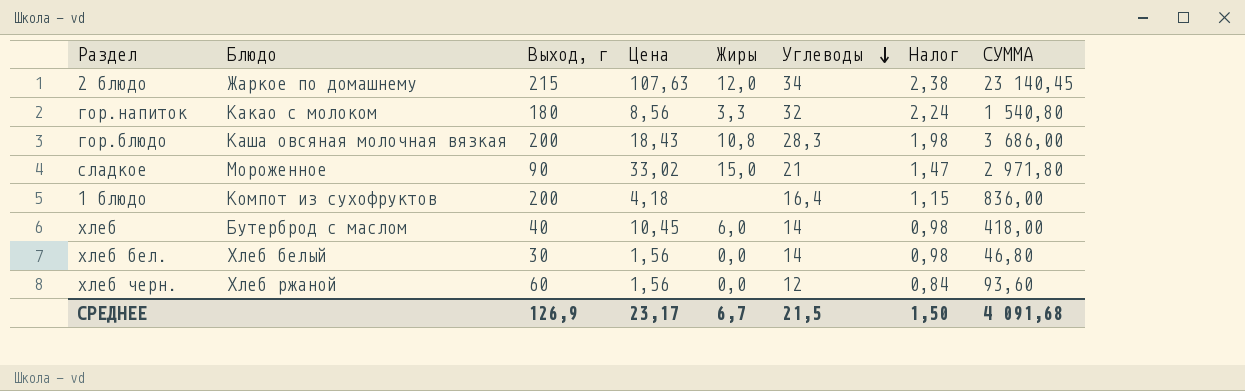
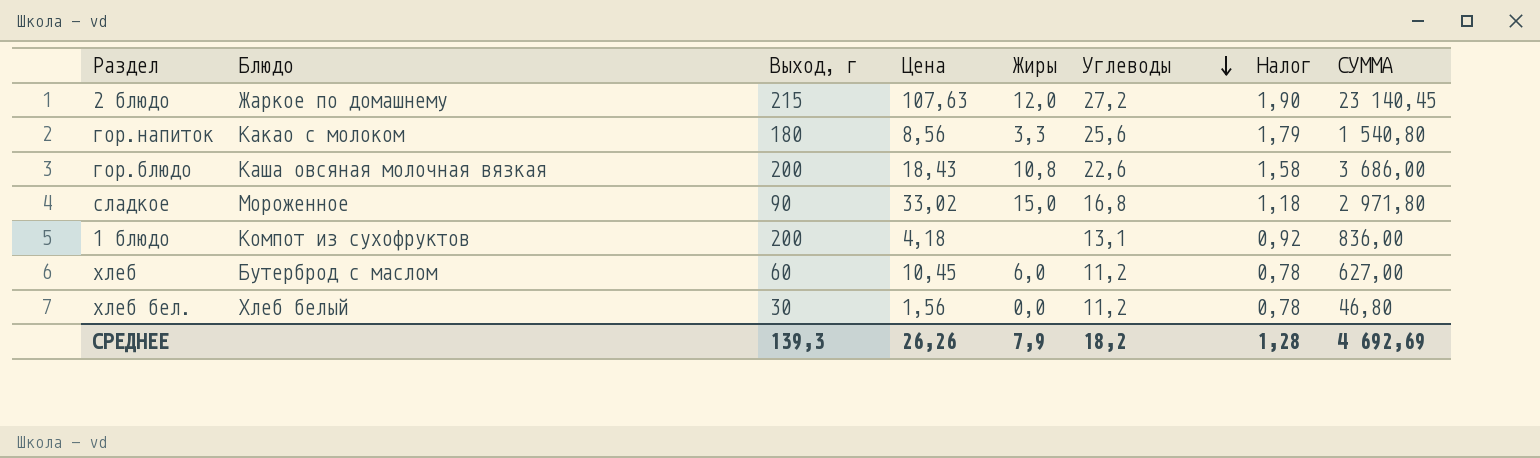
row хлеб черн.: Хлеб ржаной | 60 | 1,56 | 0,0 | 12 | 0,84 | 93,60 -> none
2 блюдо | Углеводы: 34 -> 27,2
2 блюдо | Налог: 2,38 -> 1,90
гор.напиток | Углеводы: 32 -> 25,6
гор.напиток | Налог: 2,24 -> 1,79
гор.блюдо | Углеводы: 28,3 -> 22,6
гор.блюдо | Налог: 1,98 -> 1,58
сладкое | Углеводы: 21 -> 16,8
сладкое | Налог: 1,47 -> 1,18
1 блюдо | Углеводы: 16,4 -> 13,1
1 блюдо | Налог: 1,15 -> 0,92
хлеб | Выход, г: 40 -> 60
хлеб | Углеводы: 14 -> 11,2
хлеб | Налог: 0,98 -> 0,78
хлеб | СУММА: 418,00 -> 627,00
хлеб бел. | Углеводы: 14 -> 11,2
хлеб бел. | Налог: 0,98 -> 0,78
СРЕДНЕЕ | Выход, г: 126,9 -> 139,3
СРЕДНЕЕ | Цена: 23,17 -> 26,26
СРЕДНЕЕ | Жиры: 6,7 -> 7,9
СРЕДНЕЕ | Углеводы: 21,5 -> 18,2
СРЕДНЕЕ | Налог: 1,50 -> 1,28
СРЕДНЕЕ | СУММА: 4 091,68 -> 4 692,69

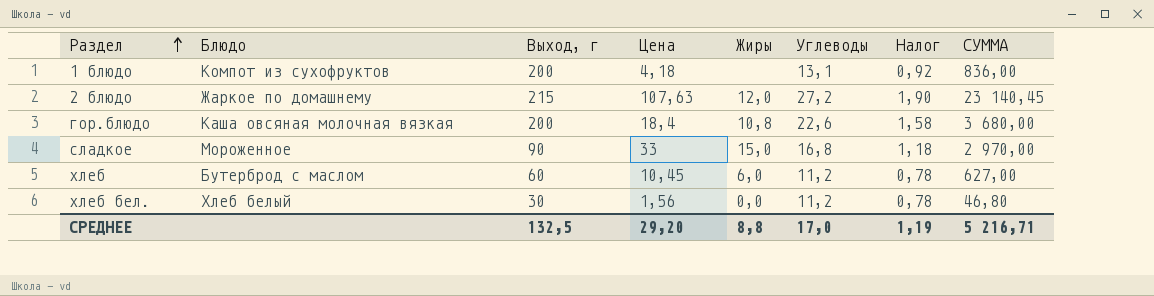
row order: Углеводы descending -> Раздел ascending
row гор.напиток: Какао с молоком | 180 | 8,56 | 3,3 | 25,6 | 1,79 | 1 540,80 -> none
гор.блюдо | Цена: 18,43 -> 18,4
гор.блюдо | СУММА: 3 686,00 -> 3 680,00
сладкое | Цена: 33,02 -> 33
сладкое | СУММА: 2 971,80 -> 2 970,00
СРЕДНЕЕ | Выход, г: 139,3 -> 132,5
СРЕДНЕЕ | Цена: 26,26 -> 29,20
СРЕДНЕЕ | Жиры: 7,9 -> 8,8
СРЕДНЕЕ | Углеводы: 18,2 -> 17,0
СРЕДНЕЕ | Налог: 1,28 -> 1,19
СРЕДНЕЕ | СУММА: 4 692,69 -> 5 216,71

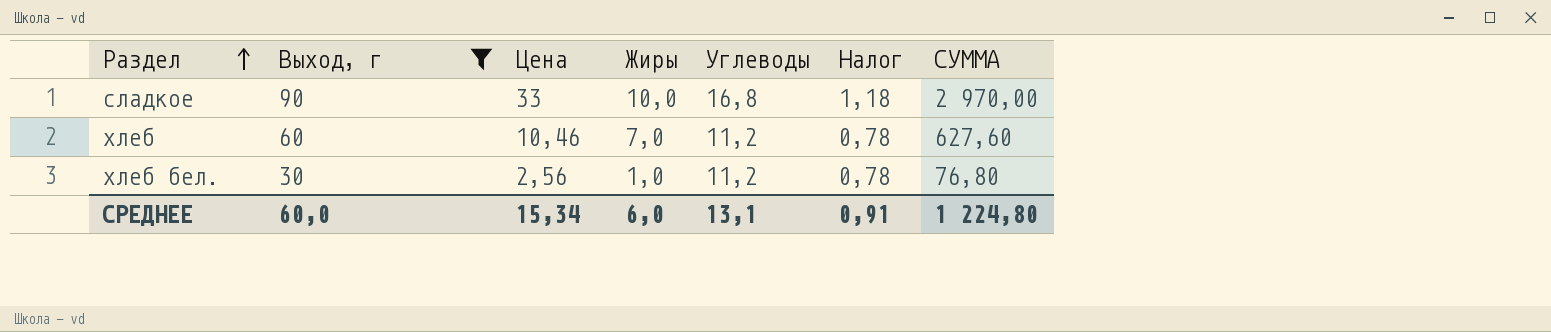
filter: none -> Выход, г <= 90
column Блюдо | position: 2 -> none
сладкое | Жиры: 15,0 -> 10,0
хлеб | Цена: 10,45 -> 10,46
хлеб | Жиры: 6,0 -> 7,0
хлеб | СУММА: 627,00 -> 627,60
хлеб бел. | Цена: 1,56 -> 2,56
хлеб бел. | Жиры: 0,0 -> 1,0
хлеб бел. | СУММА: 46,80 -> 76,80
СРЕДНЕЕ | Выход, г: 132,5 -> 60,0
СРЕДНЕЕ | Цена: 29,20 -> 15,34
СРЕДНЕЕ | Жиры: 8,8 -> 6,0
СРЕДНЕЕ | Углеводы: 17,0 -> 13,1
СРЕДНЕЕ | Налог: 1,19 -> 0,91
СРЕДНЕЕ | СУММА: 5 216,71 -> 1 224,80

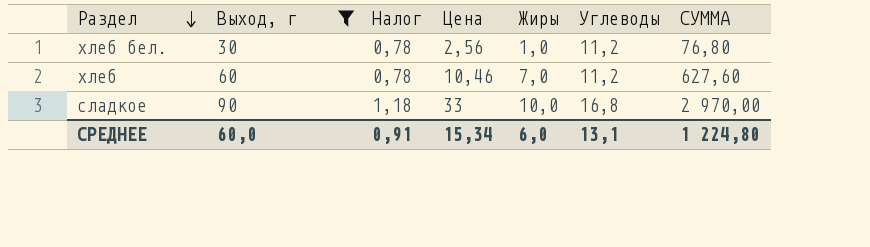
row order: Раздел ascending -> Раздел descending
column Налог | position: 6 -> 3

